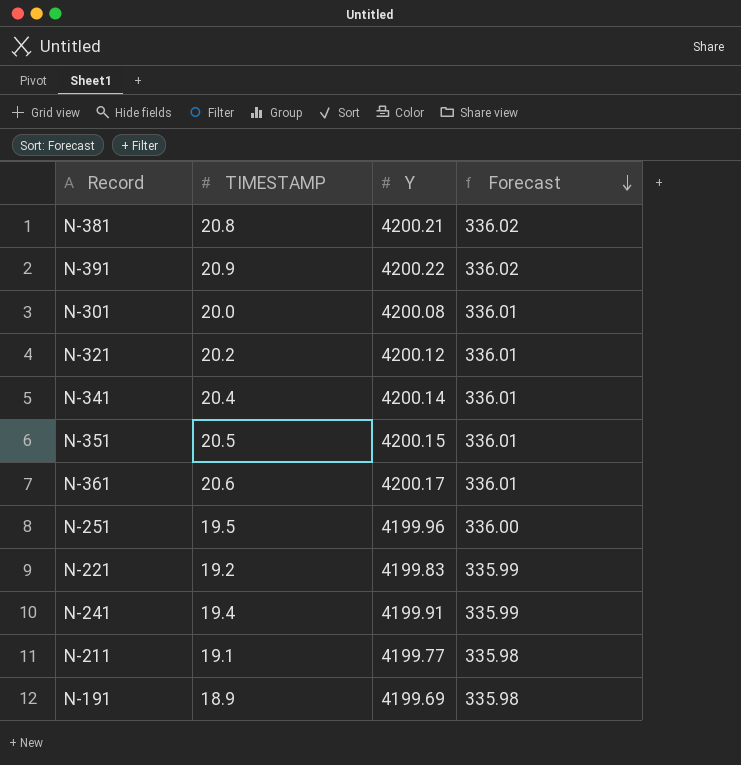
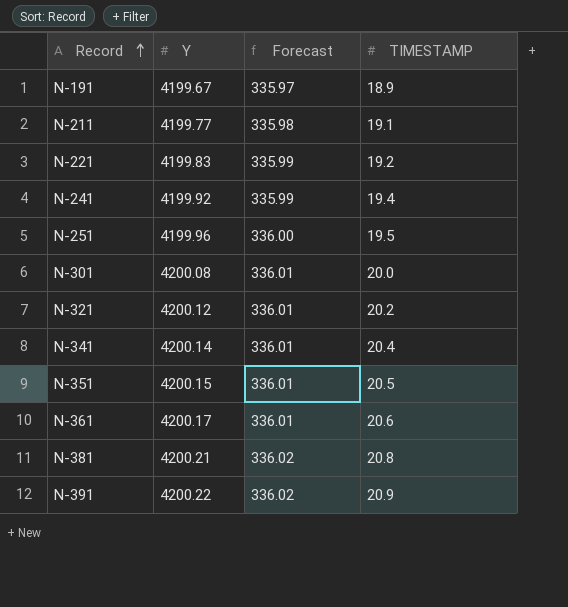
row order: Forecast descending -> Record ascending
column TIMESTAMP | position: 2 -> 4
N-191 | Y: 4199.69 -> 4199.67
N-191 | Forecast: 335.98 -> 335.97
N-241 | Y: 4199.91 -> 4199.92

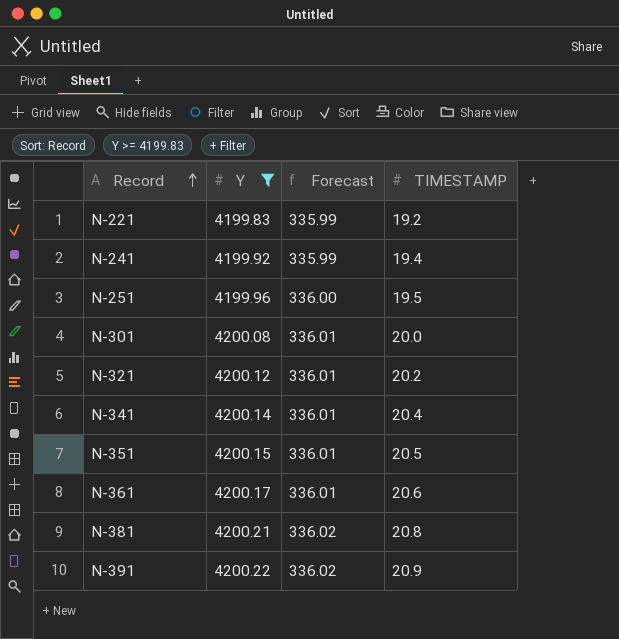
filter: none -> Y >= 4199.83

